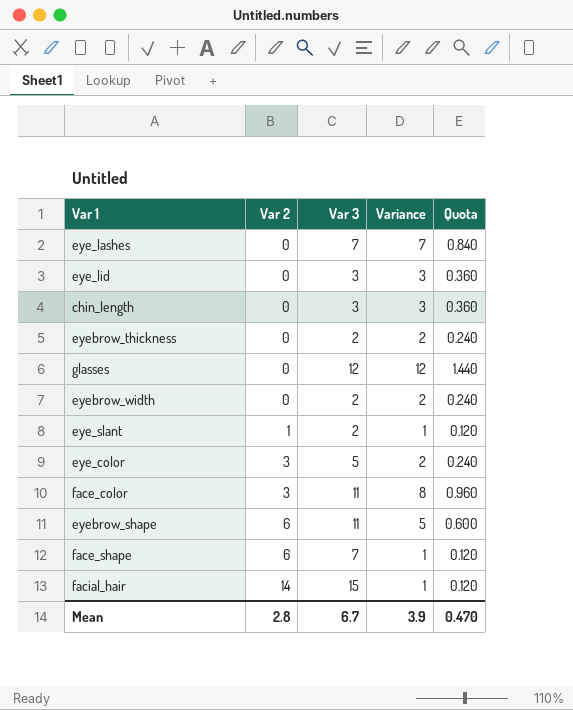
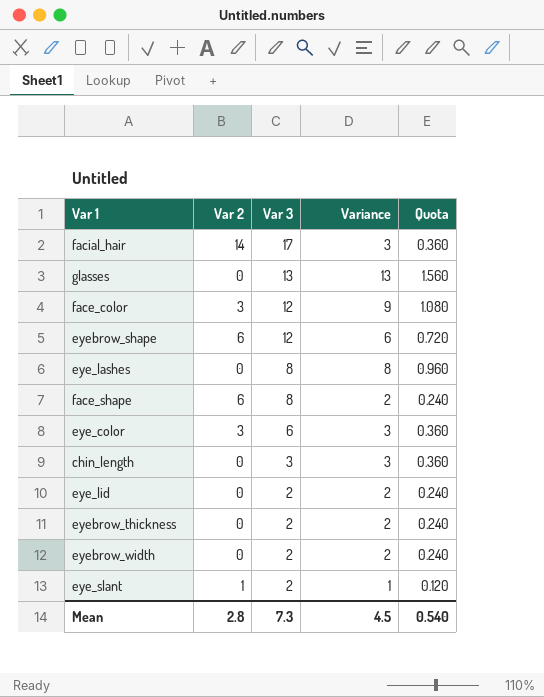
row order: Var 2 ascending -> Var 3 descending
facial_hair | Var 3: 15 -> 17
facial_hair | Variance: 1 -> 3
facial_hair | Quota: 0.120 -> 0.360
glasses | Var 3: 12 -> 13
glasses | Variance: 12 -> 13
glasses | Quota: 1.440 -> 1.560
face_color | Var 3: 11 -> 12
face_color | Variance: 8 -> 9
face_color | Quota: 0.960 -> 1.080
eyebrow_shape | Var 3: 11 -> 12
eyebrow_shape | Variance: 5 -> 6
eyebrow_shape | Quota: 0.600 -> 0.720
eye_lashes | Var 3: 7 -> 8
eye_lashes | Variance: 7 -> 8
eye_lashes | Quota: 0.840 -> 0.960
face_shape | Var 3: 7 -> 8
face_shape | Variance: 1 -> 2
face_shape | Quota: 0.120 -> 0.240
eye_color | Var 3: 5 -> 6
eye_color | Variance: 2 -> 3
eye_color | Quota: 0.240 -> 0.360
eye_lid | Var 3: 3 -> 2
eye_lid | Variance: 3 -> 2
eye_lid | Quota: 0.360 -> 0.240
Mean | Var 3: 6.7 -> 7.3
Mean | Variance: 3.9 -> 4.5
Mean | Quota: 0.470 -> 0.540

